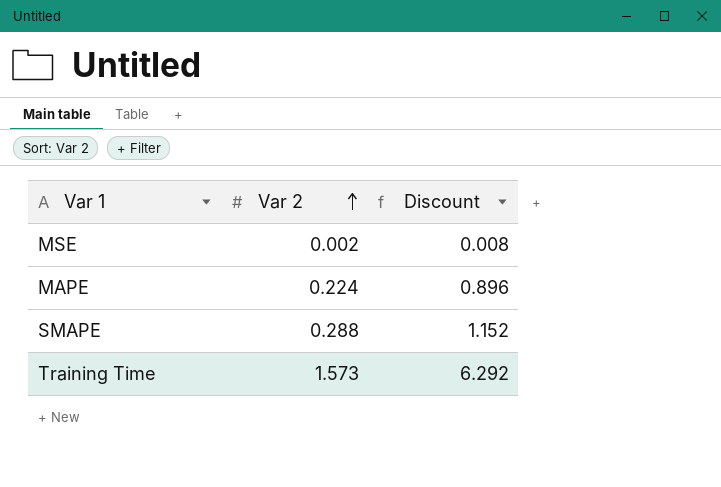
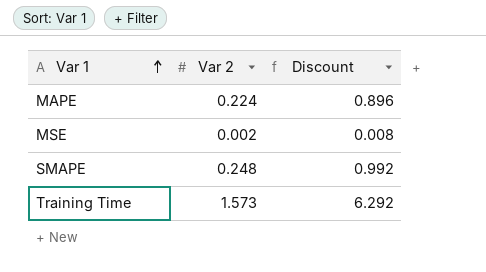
row order: Var 2 ascending -> Var 1 ascending
SMAPE | Var 2: 0.288 -> 0.248
SMAPE | Discount: 1.152 -> 0.992

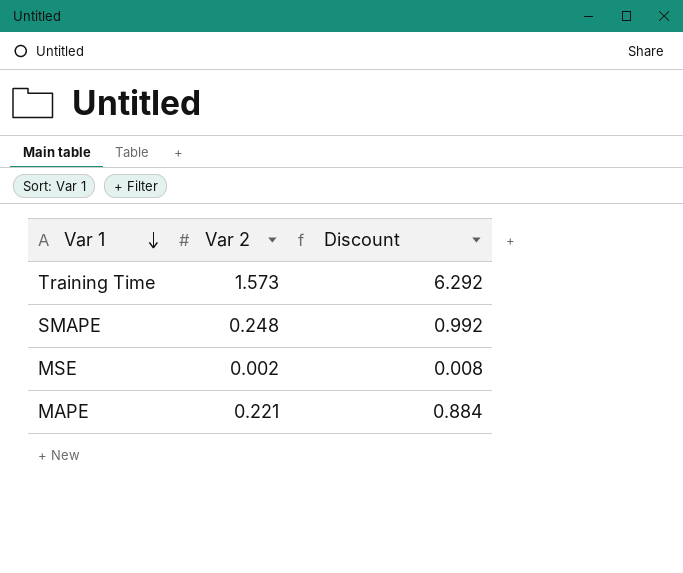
row order: Var 1 ascending -> Var 1 descending
MAPE | Var 2: 0.224 -> 0.221
MAPE | Discount: 0.896 -> 0.884

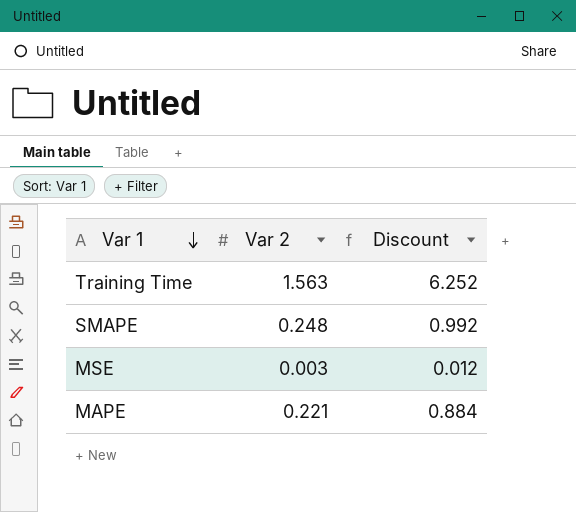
Training Time | Var 2: 1.573 -> 1.563
Training Time | Discount: 6.292 -> 6.252
MSE | Var 2: 0.002 -> 0.003
MSE | Discount: 0.008 -> 0.012

